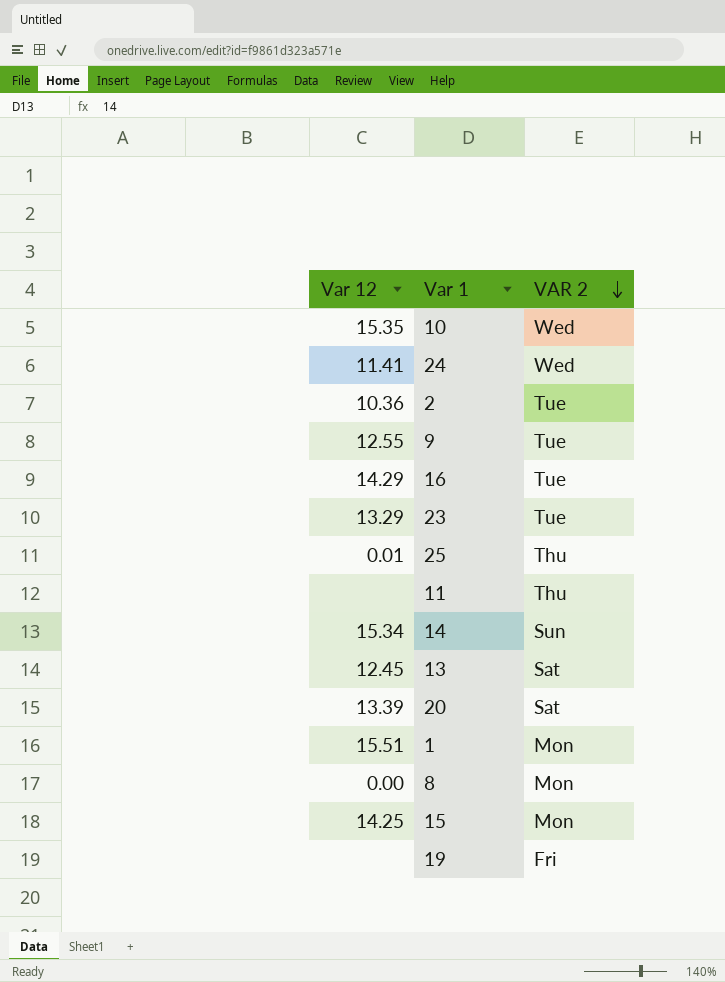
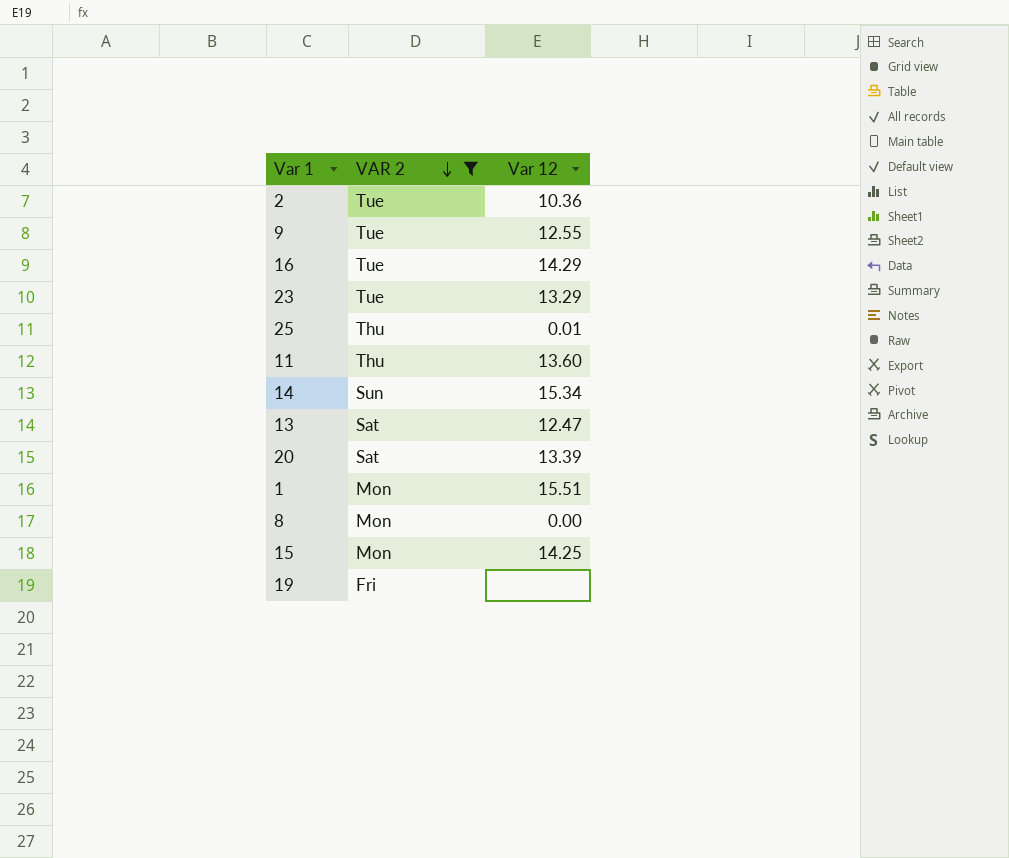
filter: none -> VAR 2 != Wed
column Var 12 | position: 1 -> 3
11 | Var 12: none -> 13.60
13 | Var 12: 12.45 -> 12.47

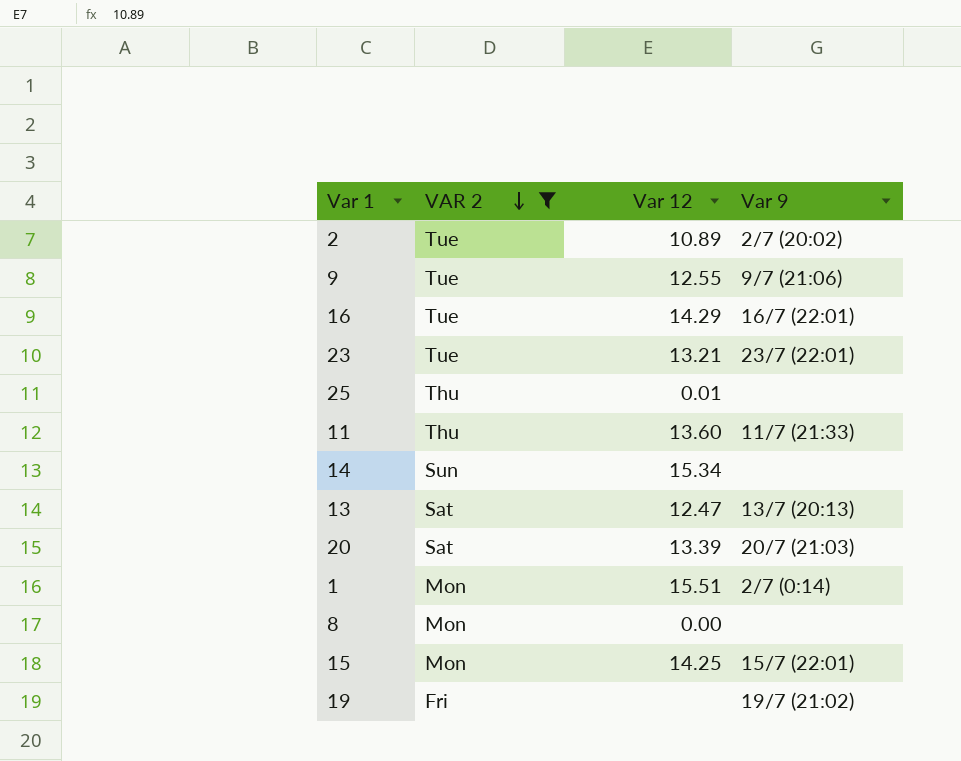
column Var 9 | position: none -> 4
2 | Var 12: 10.36 -> 10.89
23 | Var 12: 13.29 -> 13.21

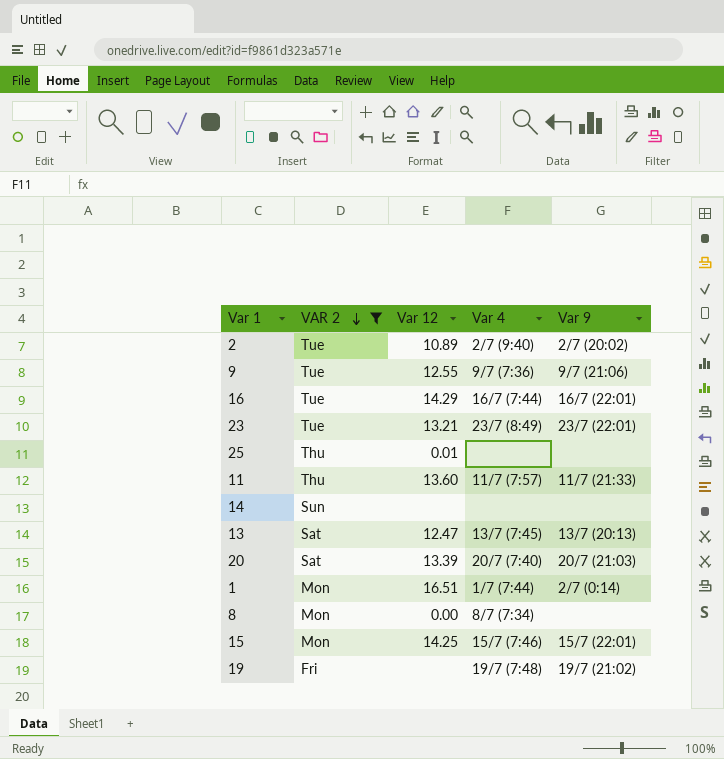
column Var 4 | position: none -> 4
14 | Var 12: 15.34 -> none
1 | Var 12: 15.51 -> 16.51

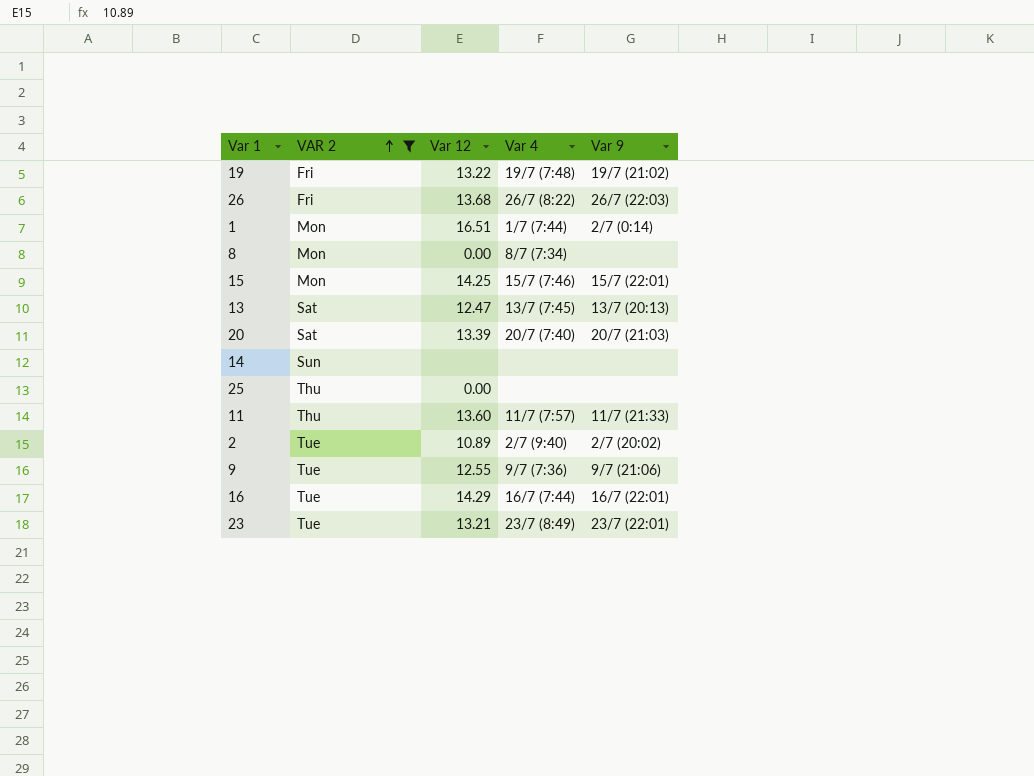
row order: VAR 2 descending -> VAR 2 ascending
19 | Var 12: none -> 13.22
row 26: none -> Fri | 13.68 | 26/7 (8:22) | 26/7 (22:03)
25 | Var 12: 0.01 -> 0.00

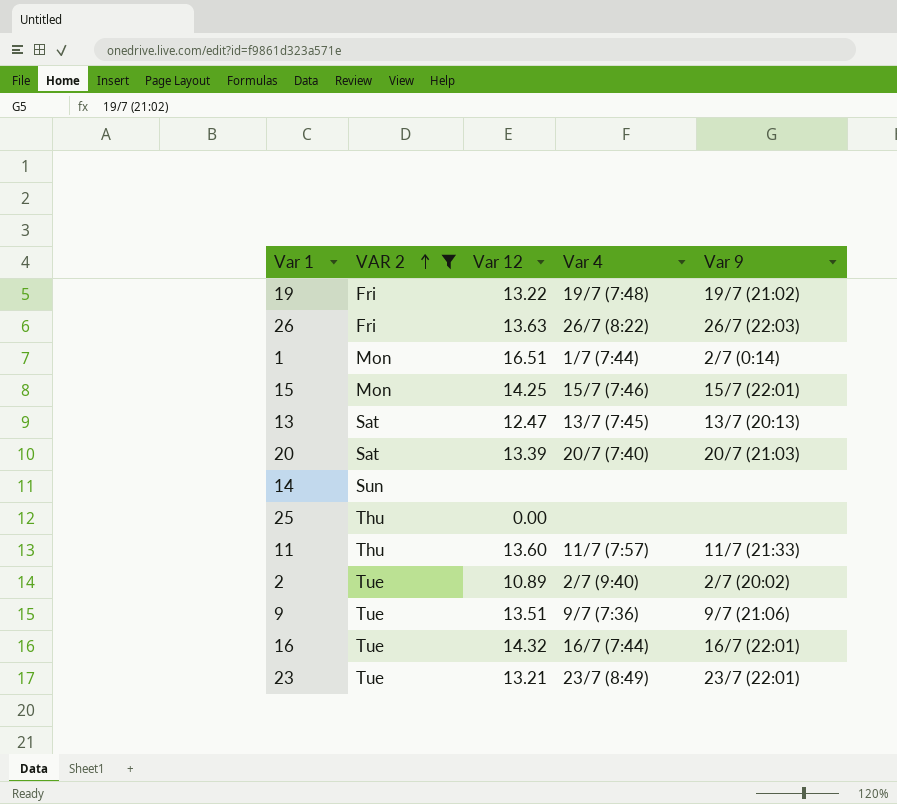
row 8: Mon | 0.00 | 8/7 (7:34) | none -> none
26 | Var 12: 13.68 -> 13.63
9 | Var 12: 12.55 -> 13.51
16 | Var 12: 14.29 -> 14.32

